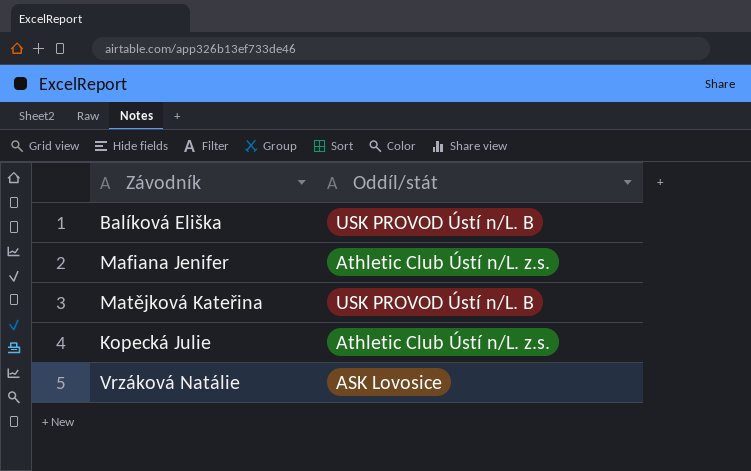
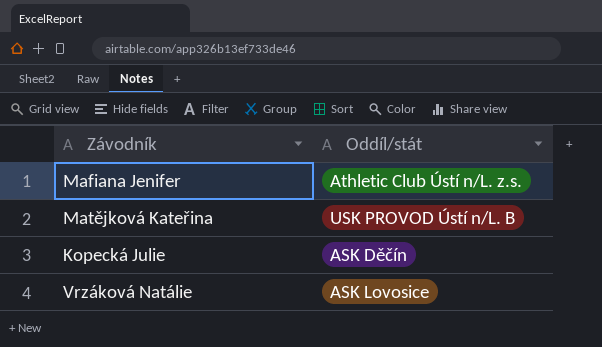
row Balíková Eliška: USK PROVOD Ústí n/L. B -> none
Kopecká Julie | Oddíl/stát: Athletic Club Ústí n/L. z.s. -> ASK Děčín

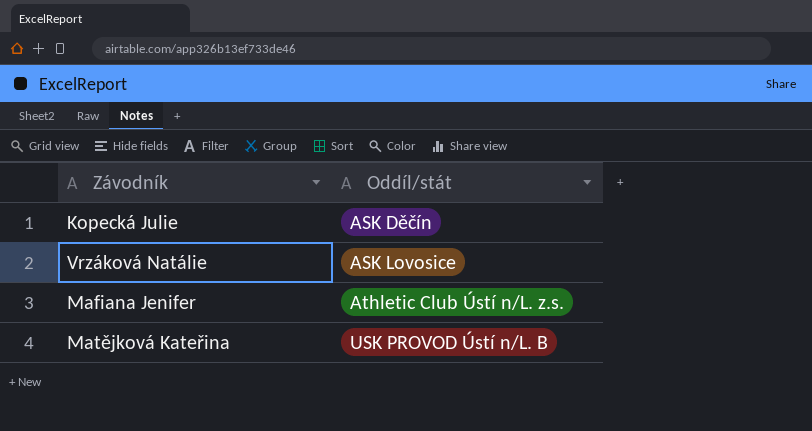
row order: none -> Oddíl/stát ascending

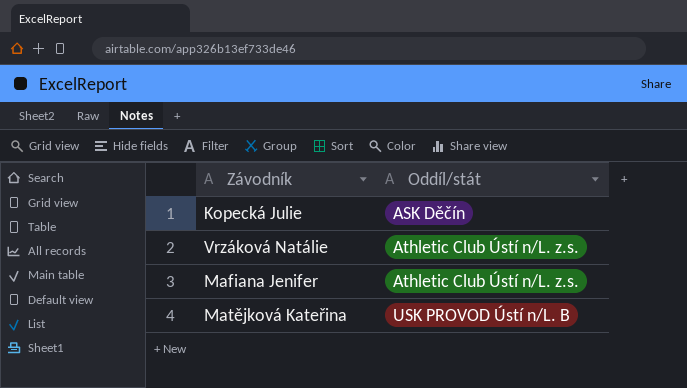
Vrzáková Natálie | Oddíl/stát: ASK Lovosice -> Athletic Club Ústí n/L. z.s.

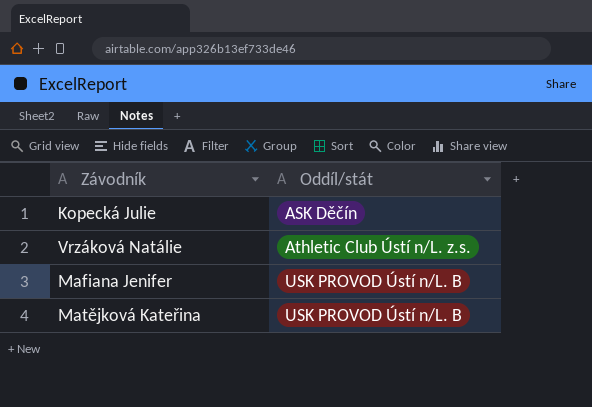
Mafiana Jenifer | Oddíl/stát: Athletic Club Ústí n/L. z.s. -> USK PROVOD Ústí n/L. B

